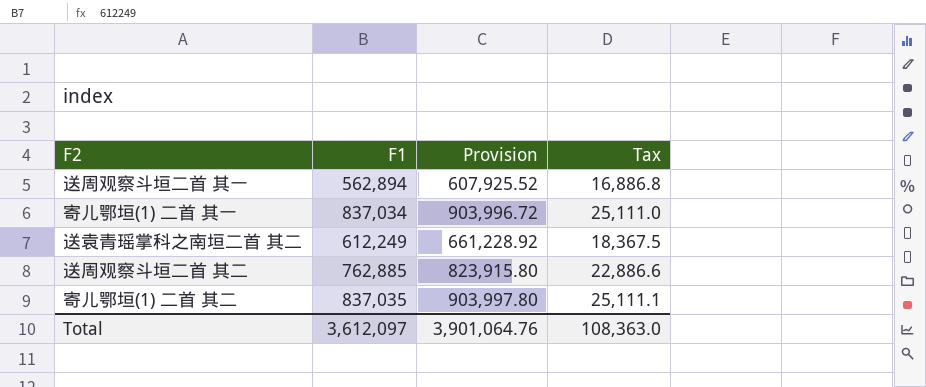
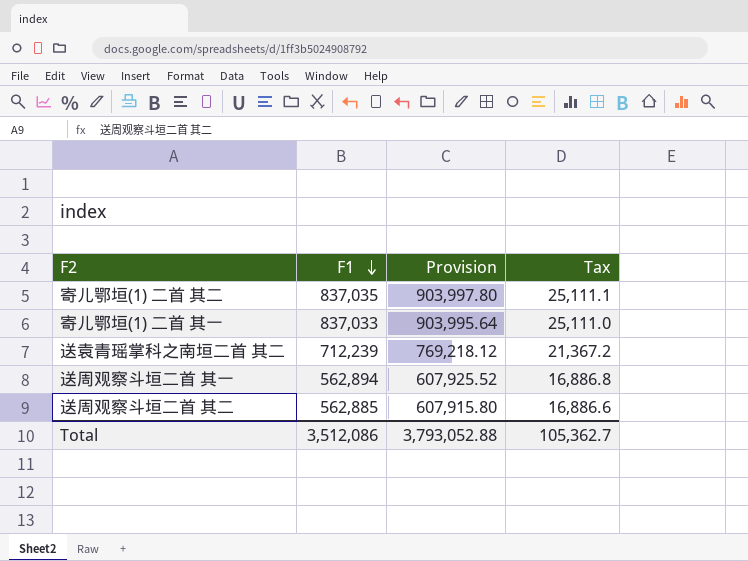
row order: none -> F1 descending
寄儿鄂垣(1) 二首 其一 | F1: 837,034 -> 837,033
寄儿鄂垣(1) 二首 其一 | Provision: 903,996.72 -> 903,995.64
送袁青瑶掌科之南垣二首 其二 | F1: 612,249 -> 712,239
送袁青瑶掌科之南垣二首 其二 | Provision: 661,228.92 -> 769,218.12
送袁青瑶掌科之南垣二首 其二 | Tax: 18,367.5 -> 21,367.2
送周观察斗垣二首 其二 | F1: 762,885 -> 562,885
送周观察斗垣二首 其二 | Provision: 823,915.80 -> 607,915.80
送周观察斗垣二首 其二 | Tax: 22,886.6 -> 16,886.6
Total | F1: 3,612,097 -> 3,512,086
Total | Provision: 3,901,064.76 -> 3,793,052.88
Total | Tax: 108,363.0 -> 105,362.7

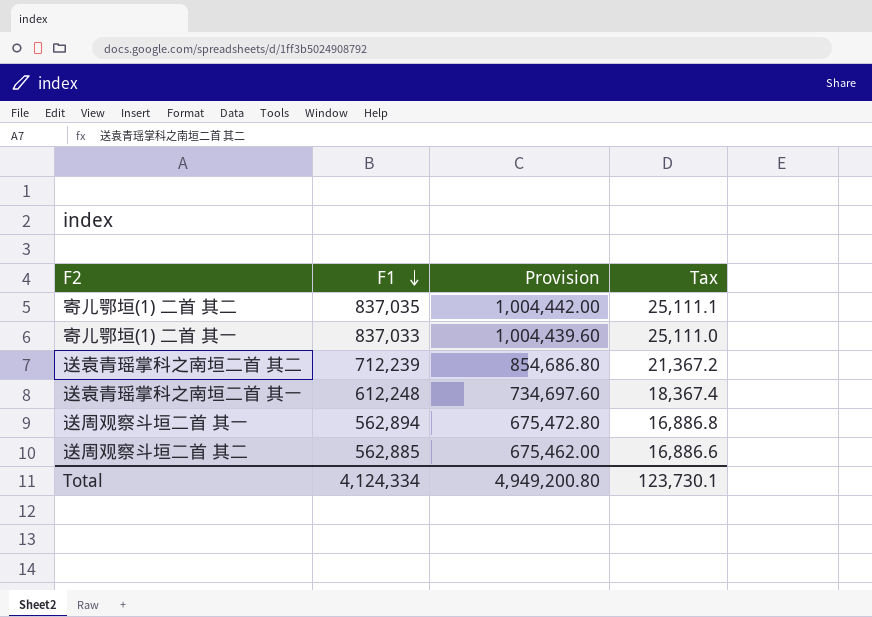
column Provision | formula: [F1] * 1.08 -> [F1] * 1.2
row 送袁青瑶掌科之南垣二首 其一: none -> 612,248 | 734,697.60 | 18,367.4
Total | F1: 3,512,086 -> 4,124,334
Total | Provision: 3,793,052.88 -> 4,949,200.80
Total | Tax: 105,362.7 -> 123,730.1

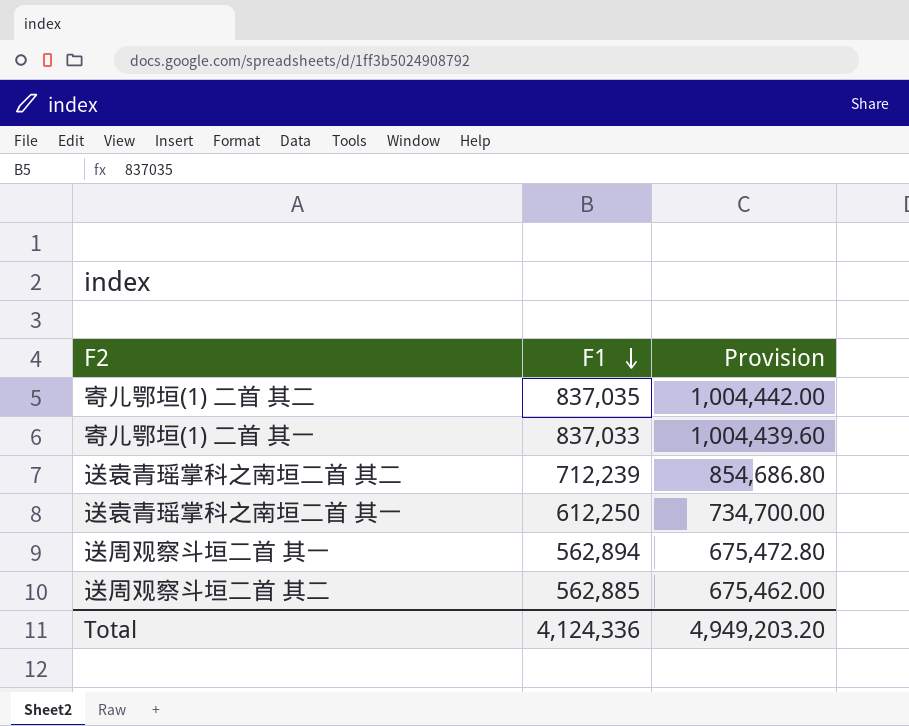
column Tax | formula: [F1] * 0.03 -> none
送袁青瑶掌科之南垣二首 其一 | F1: 612,248 -> 612,250
送袁青瑶掌科之南垣二首 其一 | Provision: 734,697.60 -> 734,700.00
Total | F1: 4,124,334 -> 4,124,336
Total | Provision: 4,949,200.80 -> 4,949,203.20

